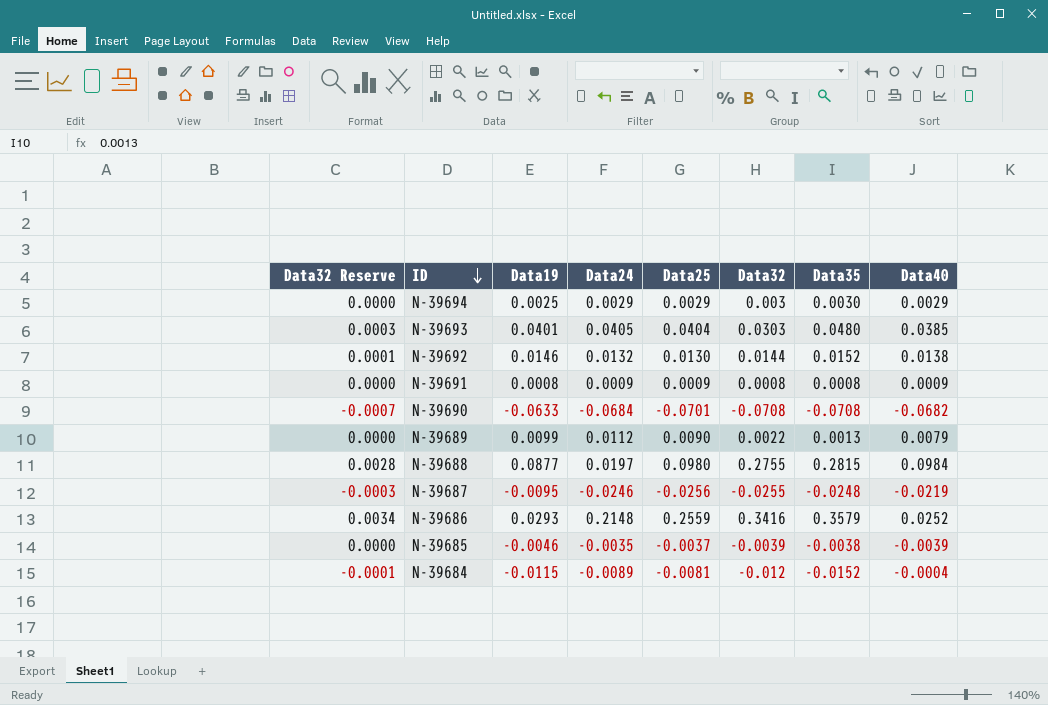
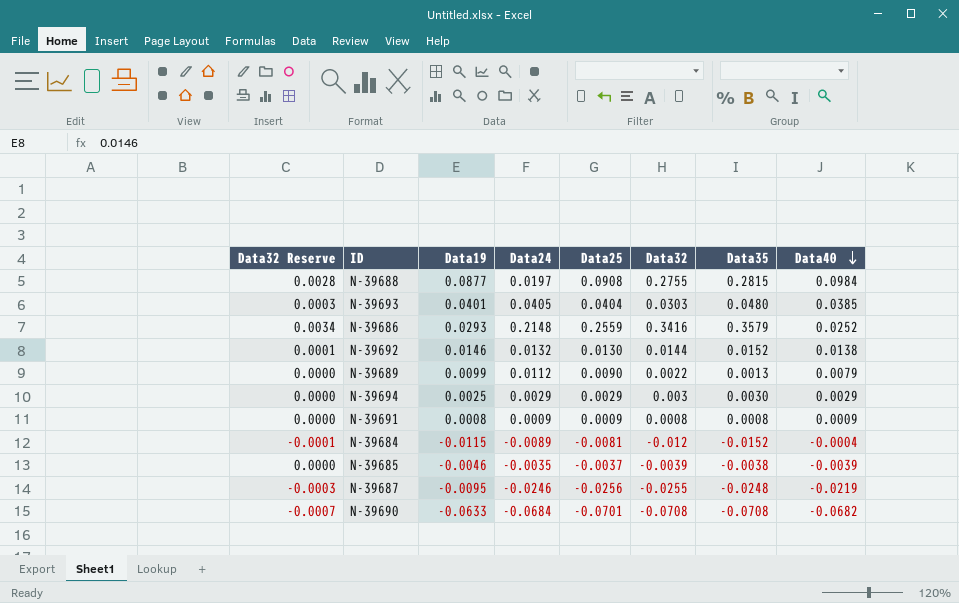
row order: ID descending -> Data40 descending
N-39688 | Data25: 0.0980 -> 0.0908

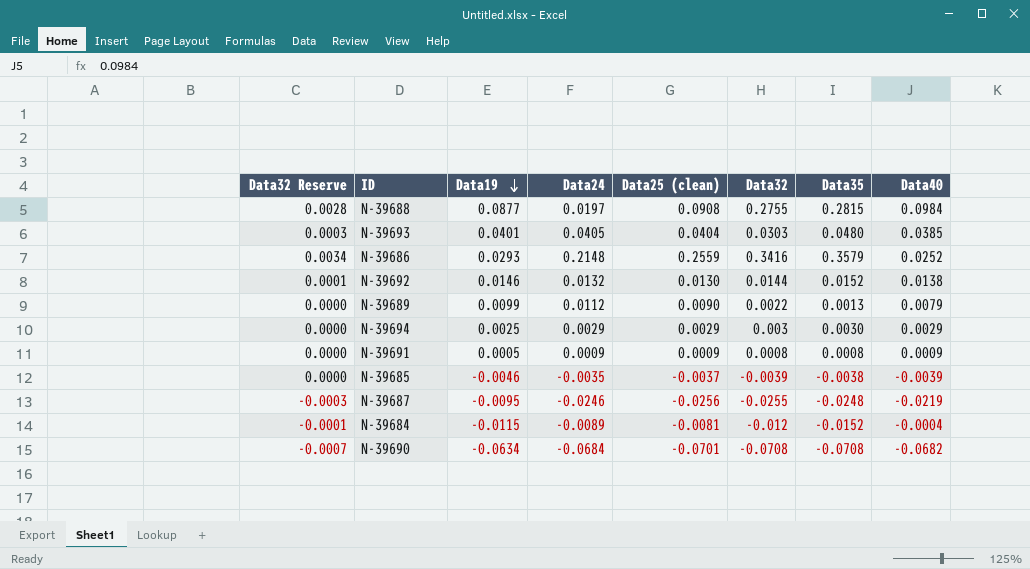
row order: Data40 descending -> Data19 descending
column name: Data25 -> Data25 (clean)
N-39691 | Data19: 0.0008 -> 0.0005
N-39690 | Data19: -0.0633 -> -0.0634

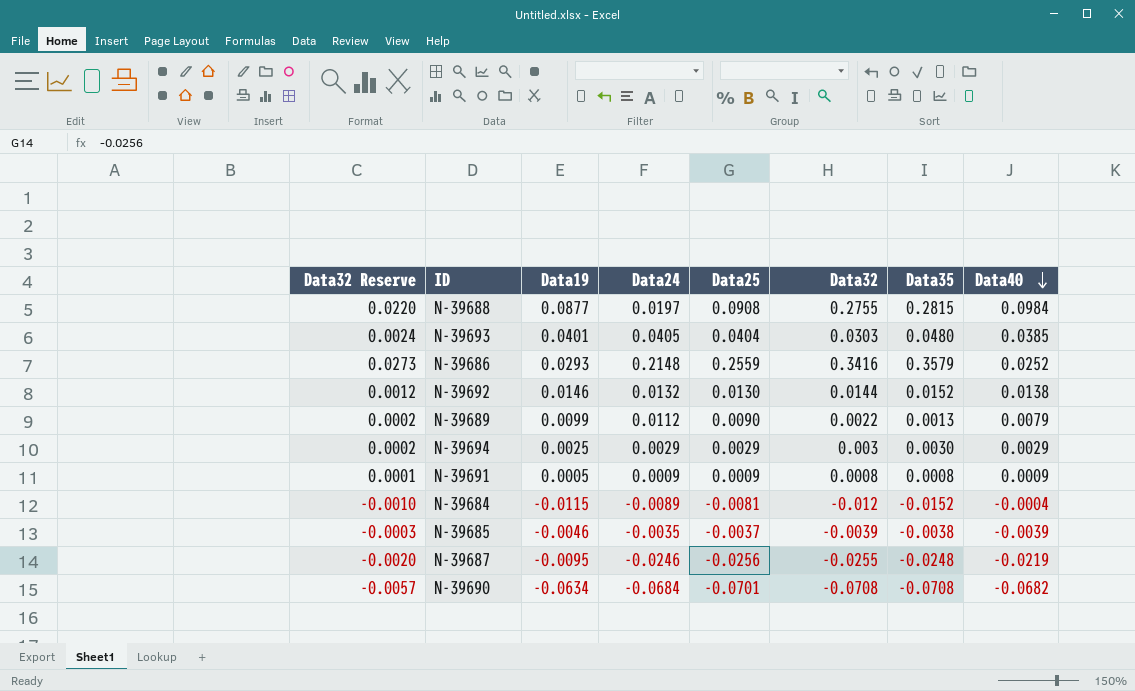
row order: Data19 descending -> Data40 descending
column Data32 Reserve | formula: [Data32] * 0.01 -> [Data32] * 0.08
column name: Data25 (clean) -> Data25

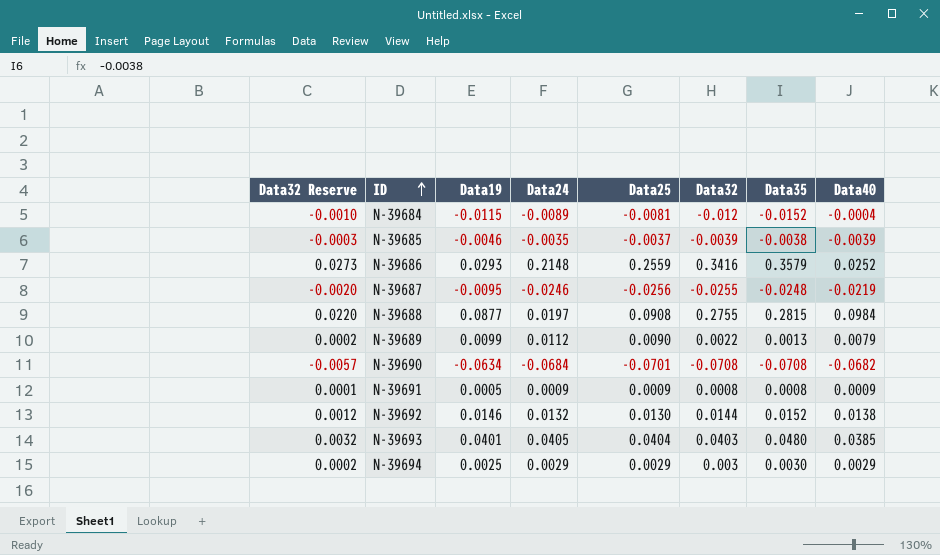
row order: Data40 descending -> ID ascending
N-39693 | Data32 Reserve: 0.0024 -> 0.0032
N-39693 | Data32: 0.0303 -> 0.0403

